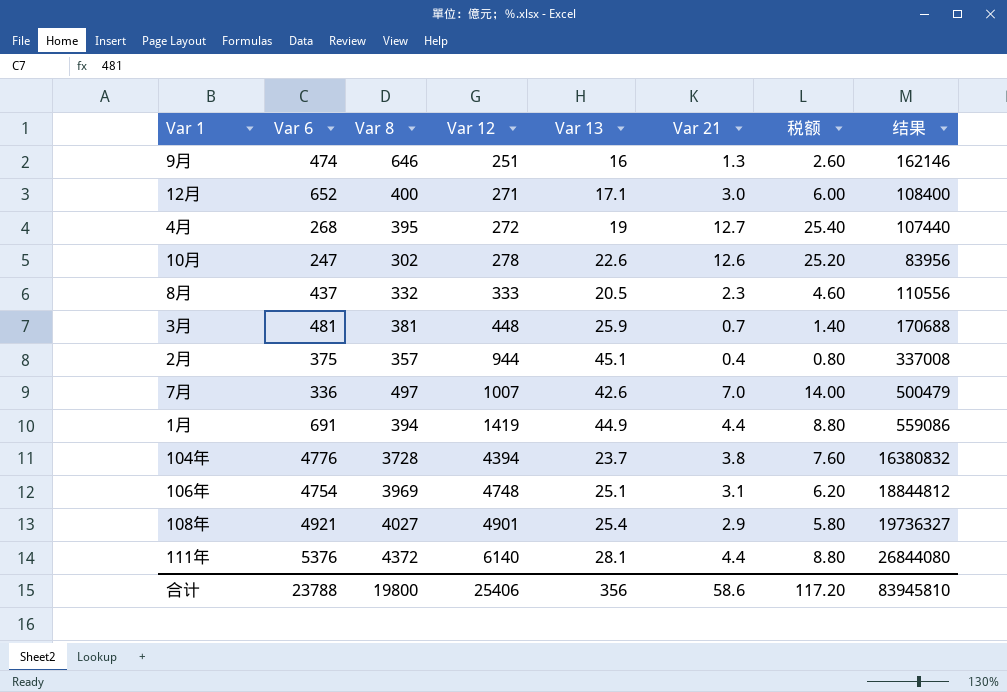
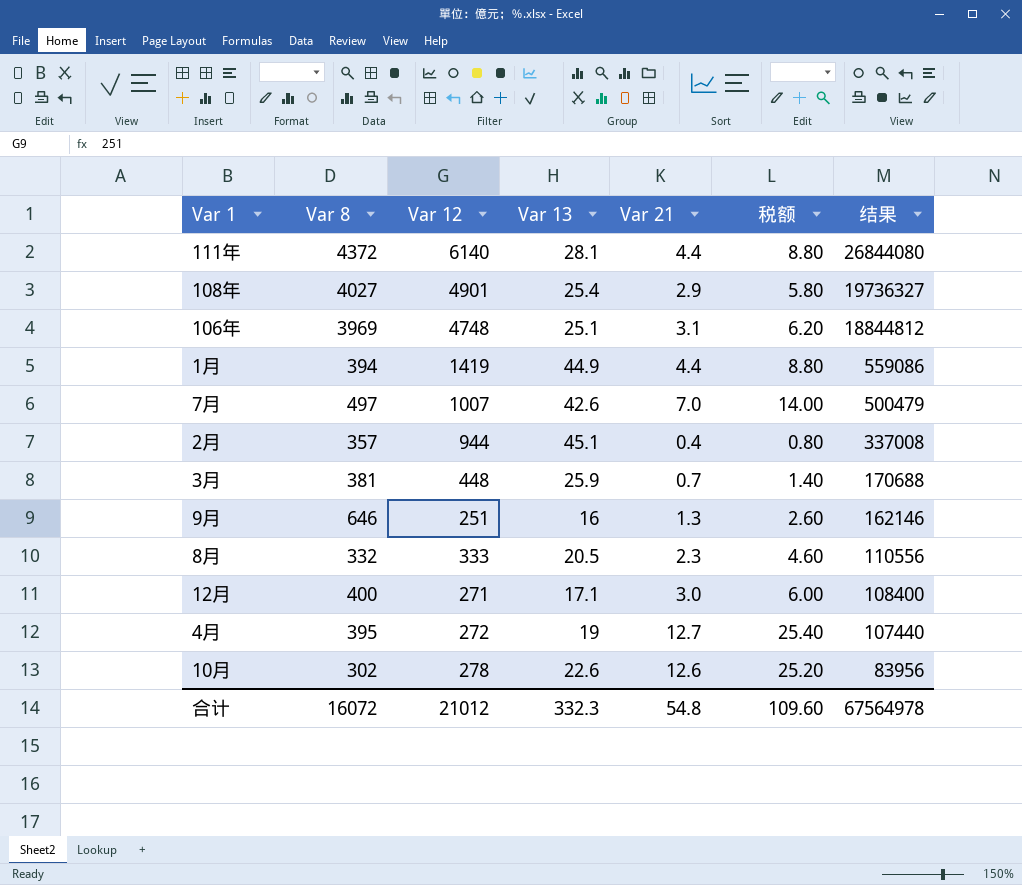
row order: Var 12 ascending -> 结果 descending
column Var 6 | position: 2 -> none
row 104年: 4776 | 3728 | 4394 | 23.7 | 3.8 | 7.60 | 16380832 -> none
合计 | Var 8: 19800 -> 16072
合计 | Var 12: 25406 -> 21012
合计 | Var 13: 356 -> 332.3
合计 | Var 21: 58.6 -> 54.8
合计 | 税额: 117.20 -> 109.60
合计 | 结果: 83945810 -> 67564978

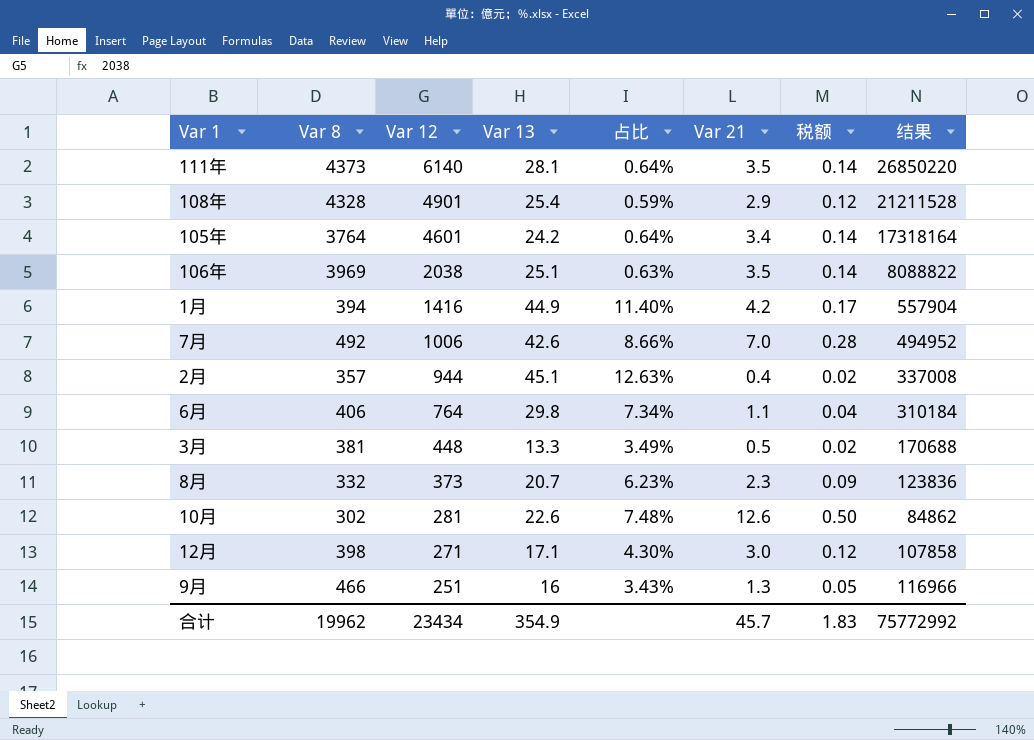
row order: 结果 descending -> Var 12 descending
column 占比 | formula: none -> [Var 13] / [Var 8]
column 税额 | formula: [Var 21] * 2 -> [Var 21] * 0.04
row 4月: 395 | 272 | 19 | 12.7 | 25.40 | 107440 -> none
111年 | Var 8: 4372 -> 4373
111年 | Var 21: 4.4 -> 3.5
111年 | 结果: 26844080 -> 26850220
108年 | Var 8: 4027 -> 4328
108年 | 结果: 19736327 -> 21211528
row 105年: none -> 3764 | 4601 | 24.2 | 0.64% | 3.4 | 0.14 | 17318164
106年 | Var 12: 4748 -> 2038
106年 | Var 21: 3.1 -> 3.5
106年 | 结果: 18844812 -> 8088822
1月 | Var 12: 1419 -> 1416
1月 | Var 21: 4.4 -> 4.2
1月 | 结果: 559086 -> 557904
7月 | Var 8: 497 -> 492
7月 | Var 12: 1007 -> 1006
7月 | 结果: 500479 -> 494952
row 6月: none -> 406 | 764 | 29.8 | 7.34% | 1.1 | 0.04 | 310184
3月 | Var 13: 25.9 -> 13.3
3月 | Var 21: 0.7 -> 0.5
8月 | Var 12: 333 -> 373
8月 | Var 13: 20.5 -> 20.7
8月 | 结果: 110556 -> 123836
10月 | Var 12: 278 -> 281
10月 | 结果: 83956 -> 84862
12月 | Var 8: 400 -> 398
12月 | 结果: 108400 -> 107858
9月 | Var 8: 646 -> 466
9月 | 结果: 162146 -> 116966
合计 | Var 8: 16072 -> 19962
合计 | Var 12: 21012 -> 23434
合计 | Var 13: 332.3 -> 354.9
合计 | Var 21: 54.8 -> 45.7
合计 | 税额: 109.60 -> 1.83
合计 | 结果: 67564978 -> 75772992

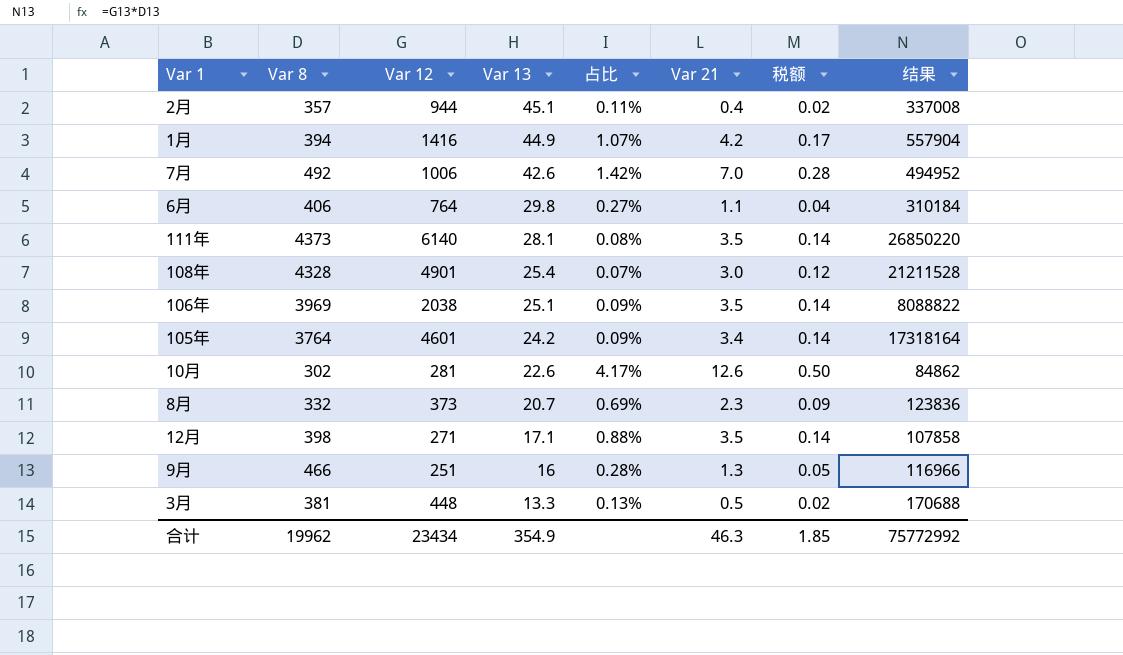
row order: Var 12 descending -> Var 13 descending
column 占比 | formula: [Var 13] / [Var 8] -> [Var 21] / [Var 8]
108年 | Var 21: 2.9 -> 3.0
12月 | Var 21: 3.0 -> 3.5
12月 | 税额: 0.12 -> 0.14
合计 | Var 21: 45.7 -> 46.3
合计 | 税额: 1.83 -> 1.85

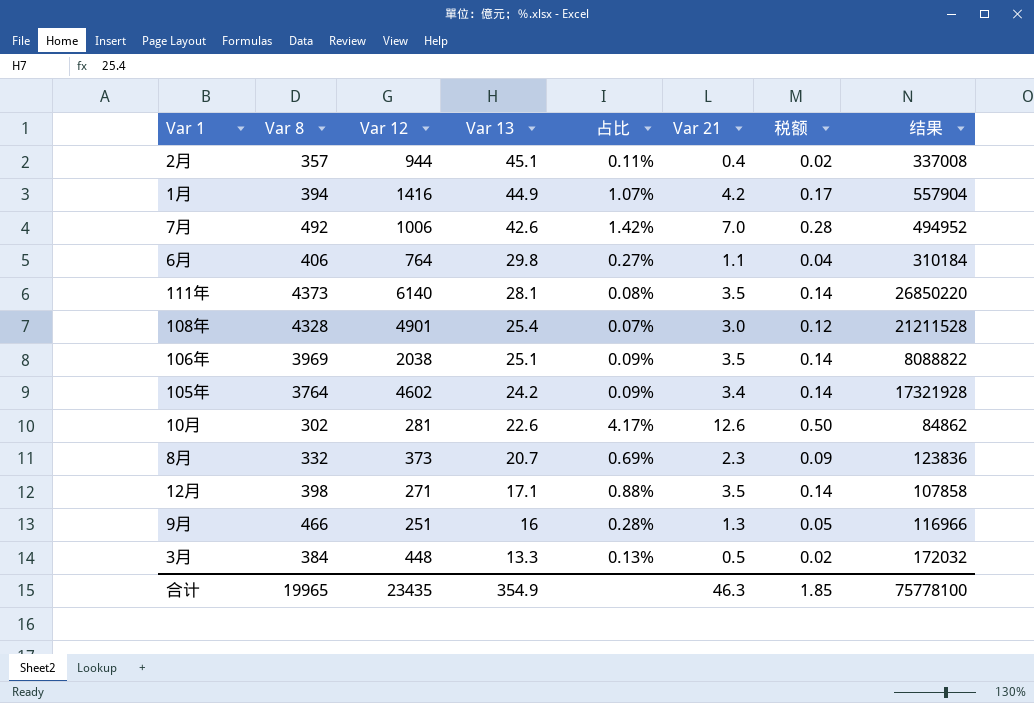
105年 | Var 12: 4601 -> 4602
105年 | 结果: 17318164 -> 17321928
3月 | Var 8: 381 -> 384
3月 | 结果: 170688 -> 172032
合计 | Var 8: 19962 -> 19965
合计 | Var 12: 23434 -> 23435
合计 | 结果: 75772992 -> 75778100

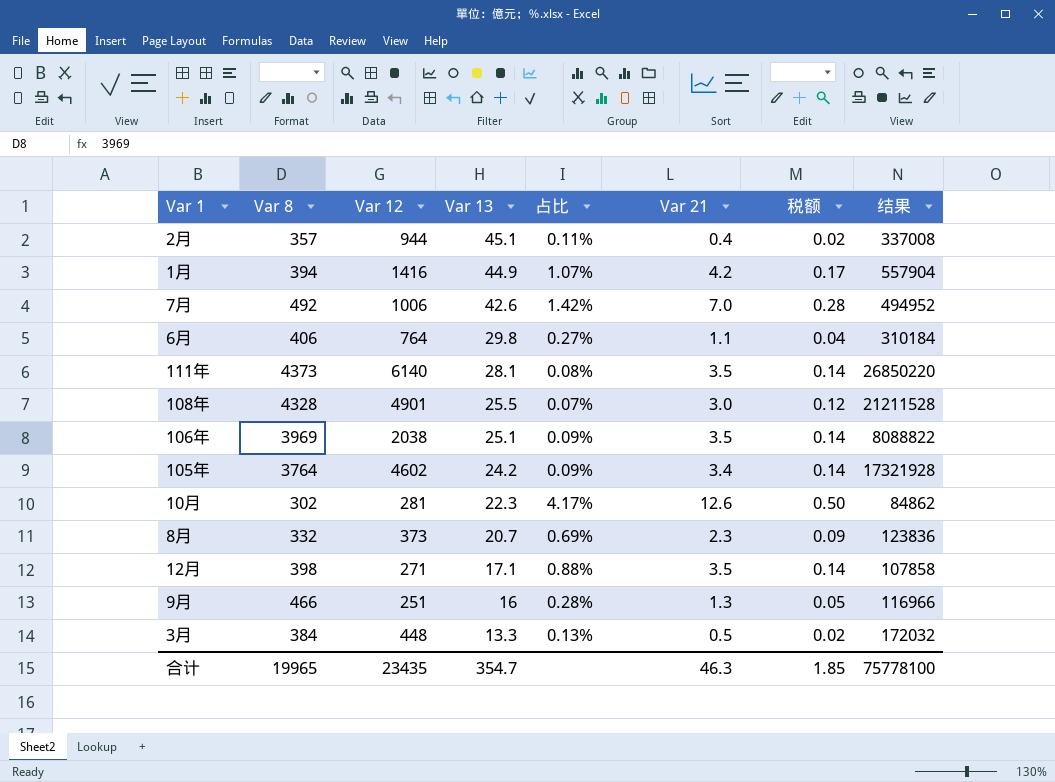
108年 | Var 13: 25.4 -> 25.5
10月 | Var 13: 22.6 -> 22.3
合计 | Var 13: 354.9 -> 354.7

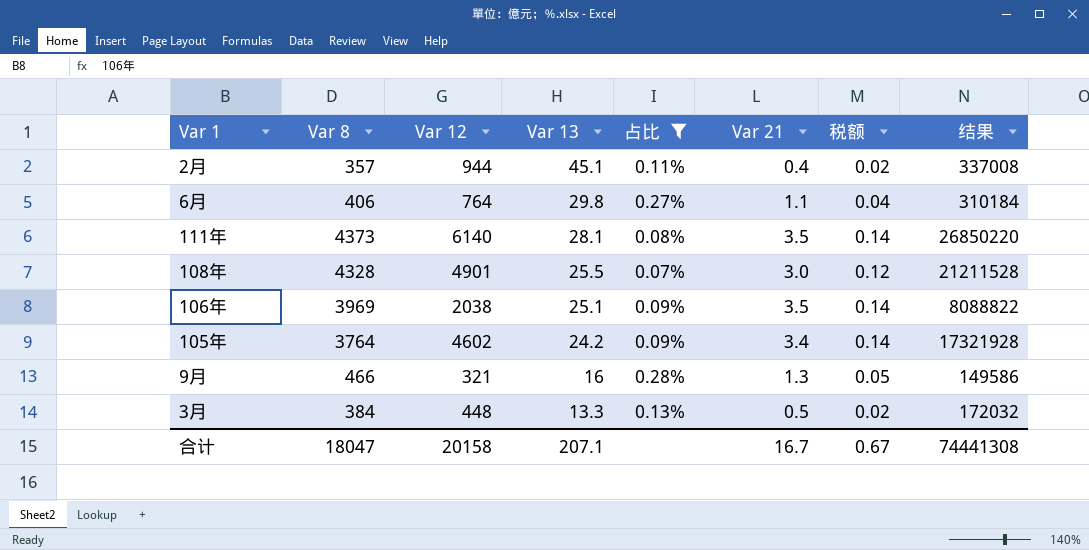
filter: none -> 占比 <= 0.28%
9月 | Var 12: 251 -> 321
9月 | 结果: 116966 -> 149586
合计 | Var 8: 19965 -> 18047
合计 | Var 12: 23435 -> 20158
合计 | Var 13: 354.7 -> 207.1
合计 | Var 21: 46.3 -> 16.7
合计 | 税额: 1.85 -> 0.67
合计 | 结果: 75778100 -> 74441308

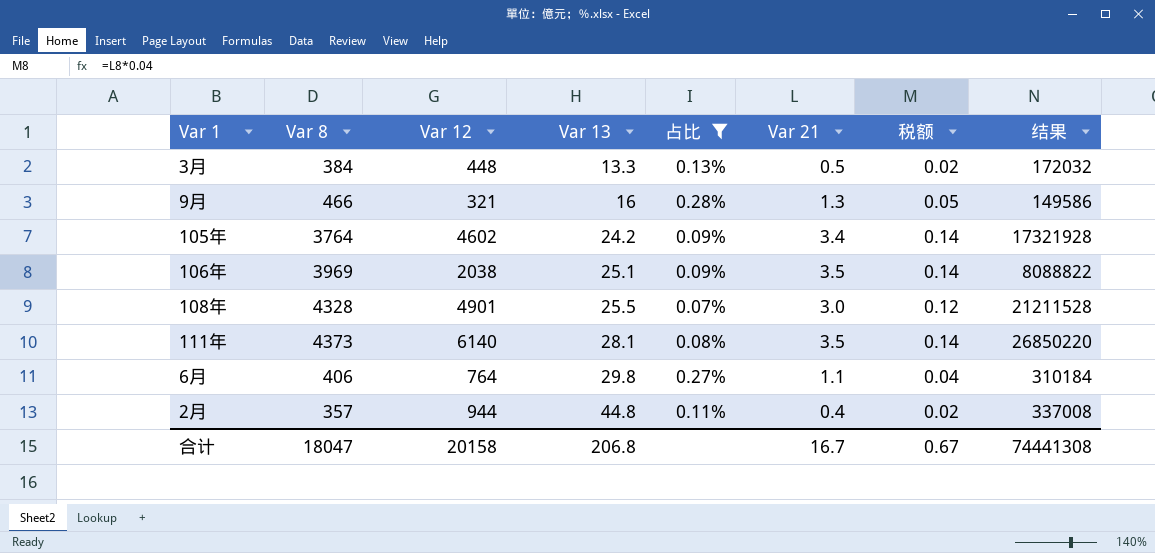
row order: Var 13 descending -> Var 13 ascending
2月 | Var 13: 45.1 -> 44.8
合计 | Var 13: 207.1 -> 206.8

